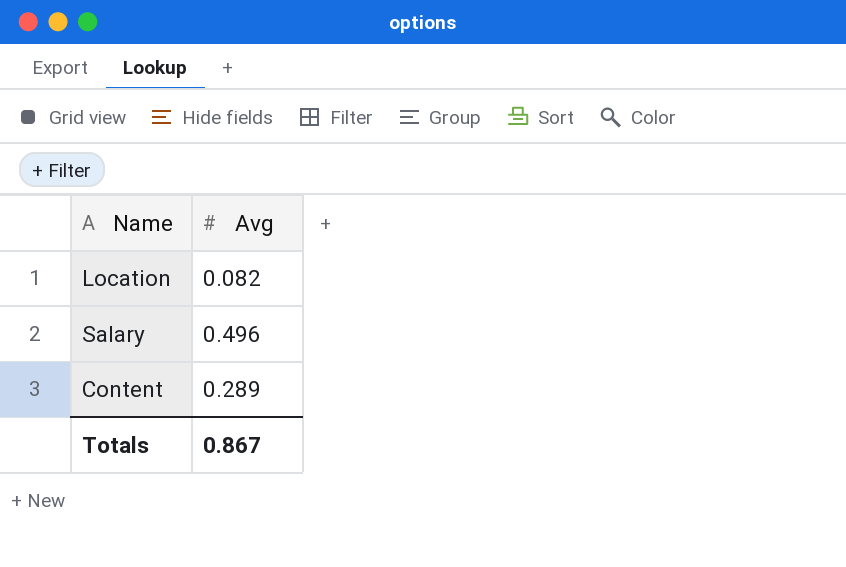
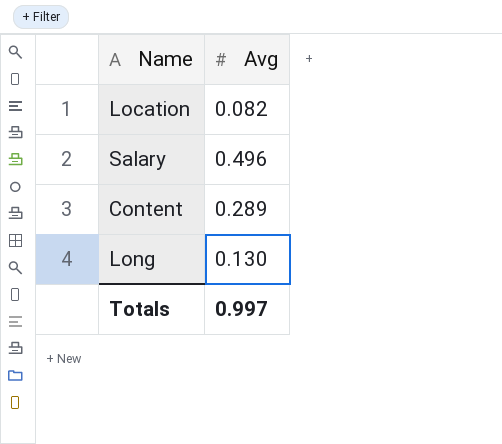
row Long: none -> 0.130
Totals | Avg: 0.867 -> 0.997

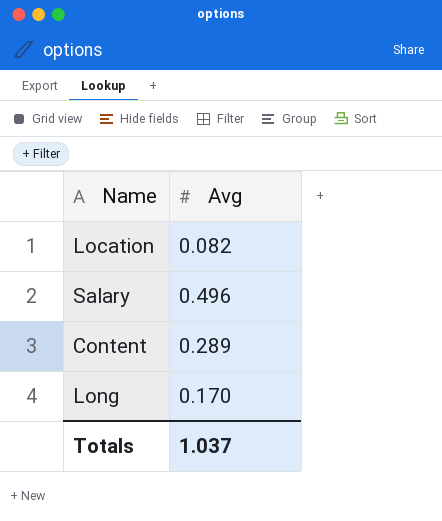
Long | Avg: 0.130 -> 0.170
Totals | Avg: 0.997 -> 1.037

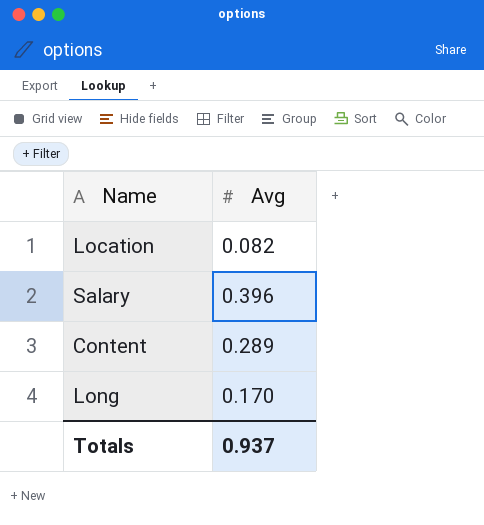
Salary | Avg: 0.496 -> 0.396
Totals | Avg: 1.037 -> 0.937

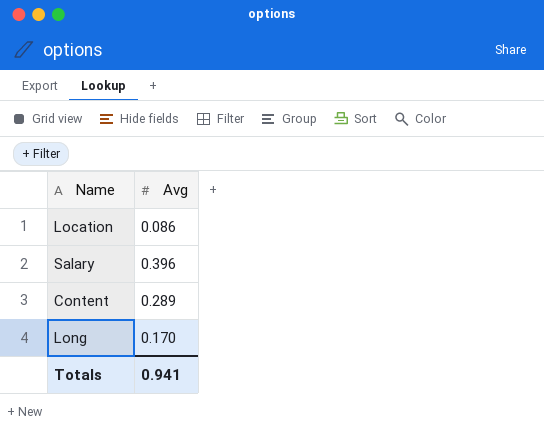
Location | Avg: 0.082 -> 0.086
Totals | Avg: 0.937 -> 0.941

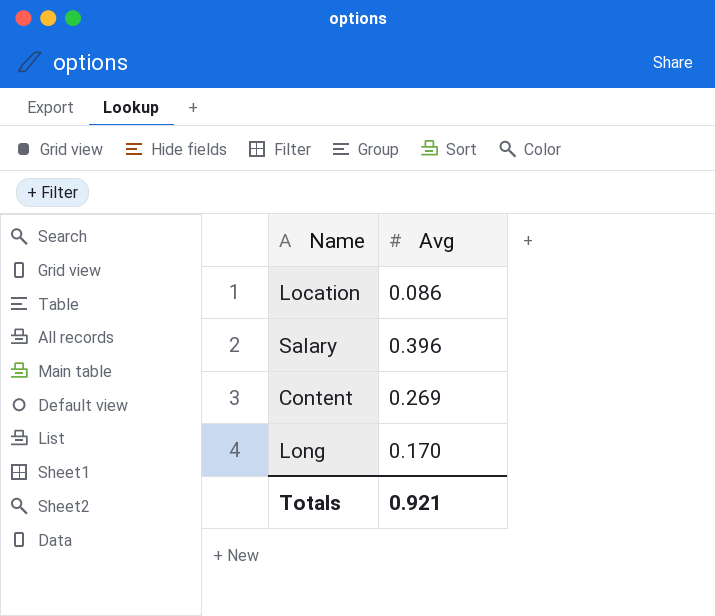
Content | Avg: 0.289 -> 0.269
Totals | Avg: 0.941 -> 0.921

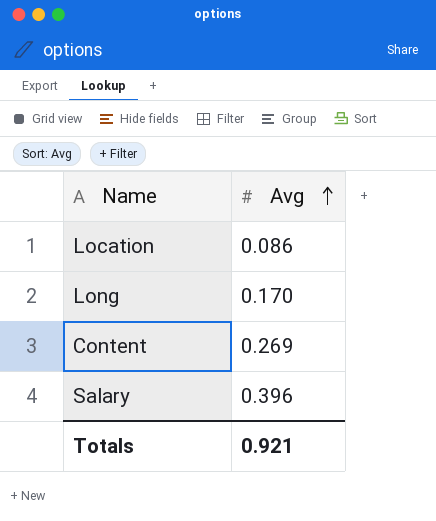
row order: none -> Avg ascending

